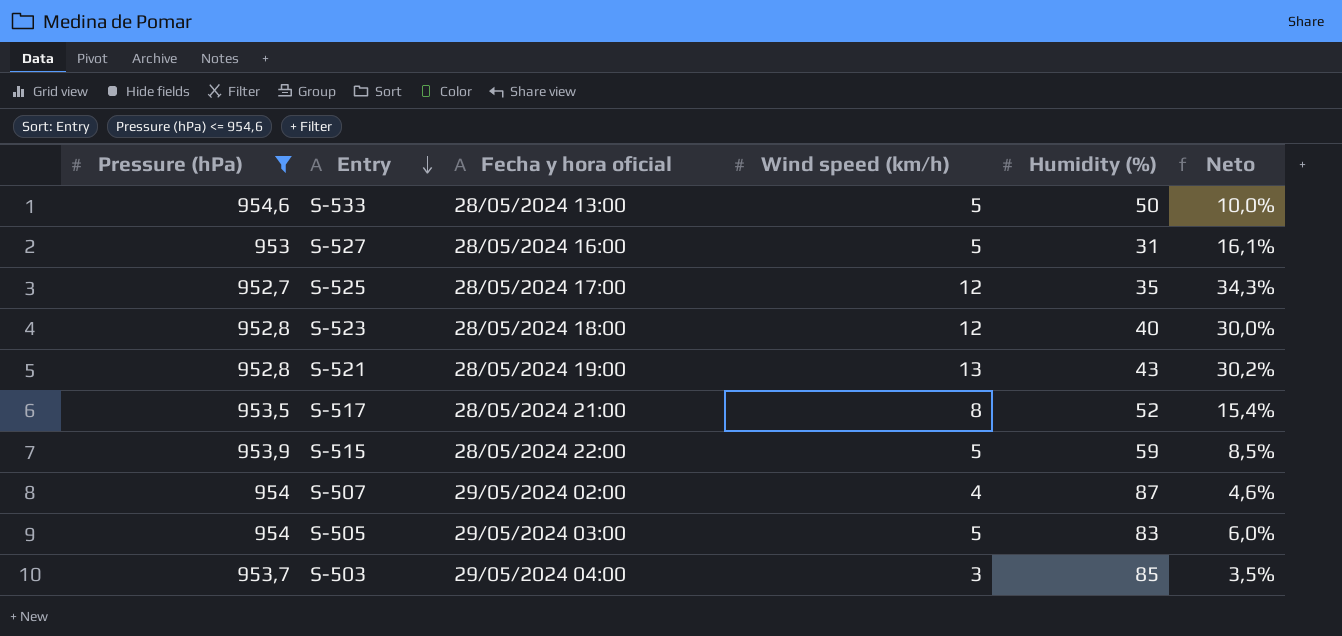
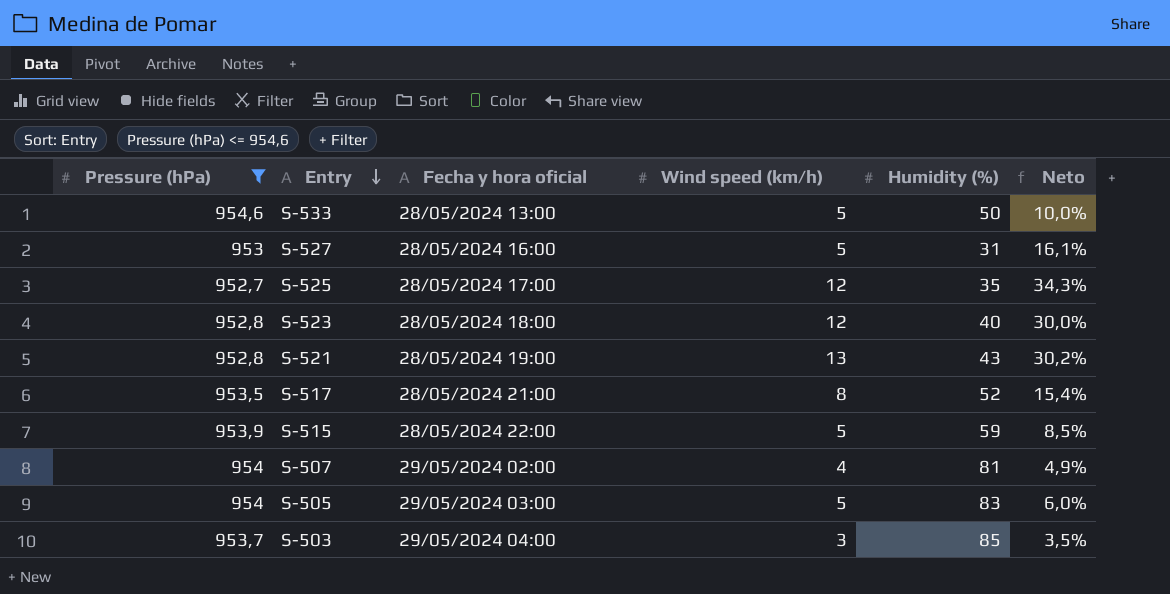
S-507 | Humidity (%): 87 -> 81
S-507 | Neto: 4,6% -> 4,9%

